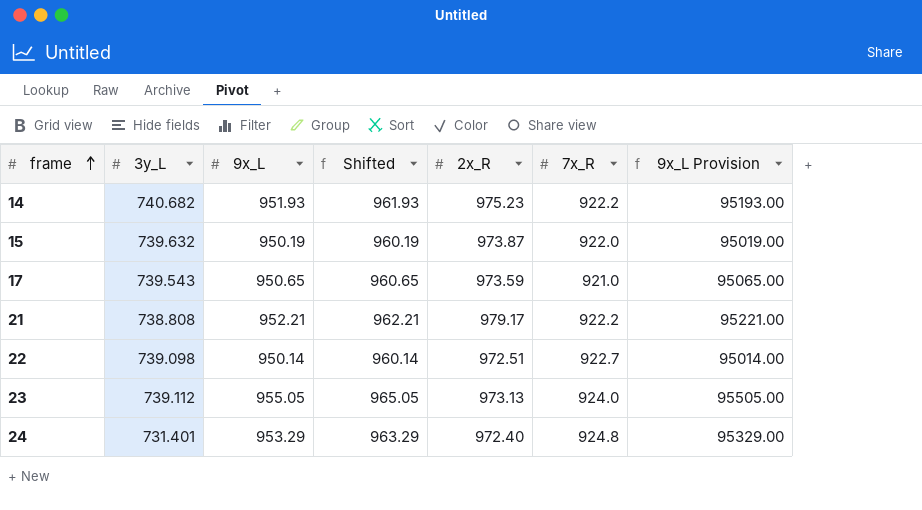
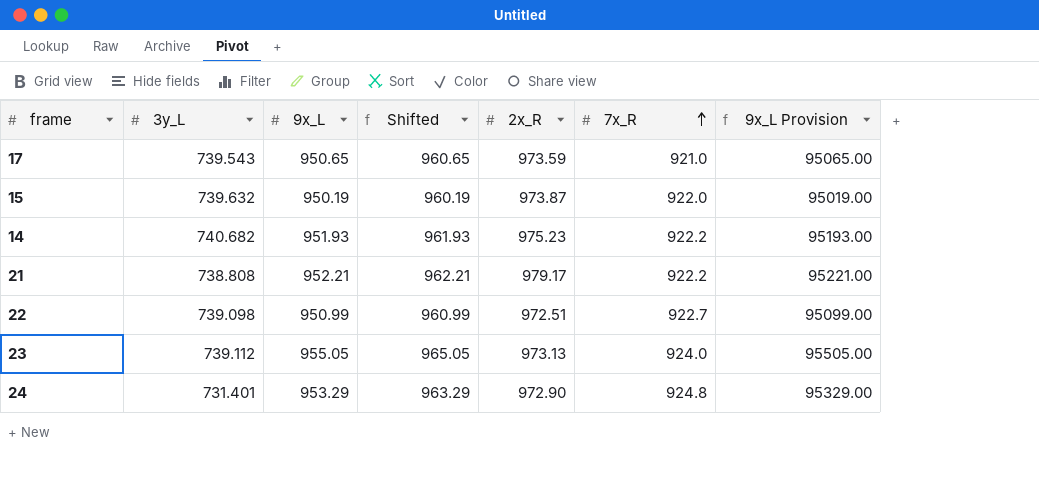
row order: frame ascending -> 7x_R ascending
22 | 9x_L: 950.14 -> 950.99
22 | Shifted: 960.14 -> 960.99
22 | 9x_L Provision: 95014.00 -> 95099.00
24 | 2x_R: 972.40 -> 972.90

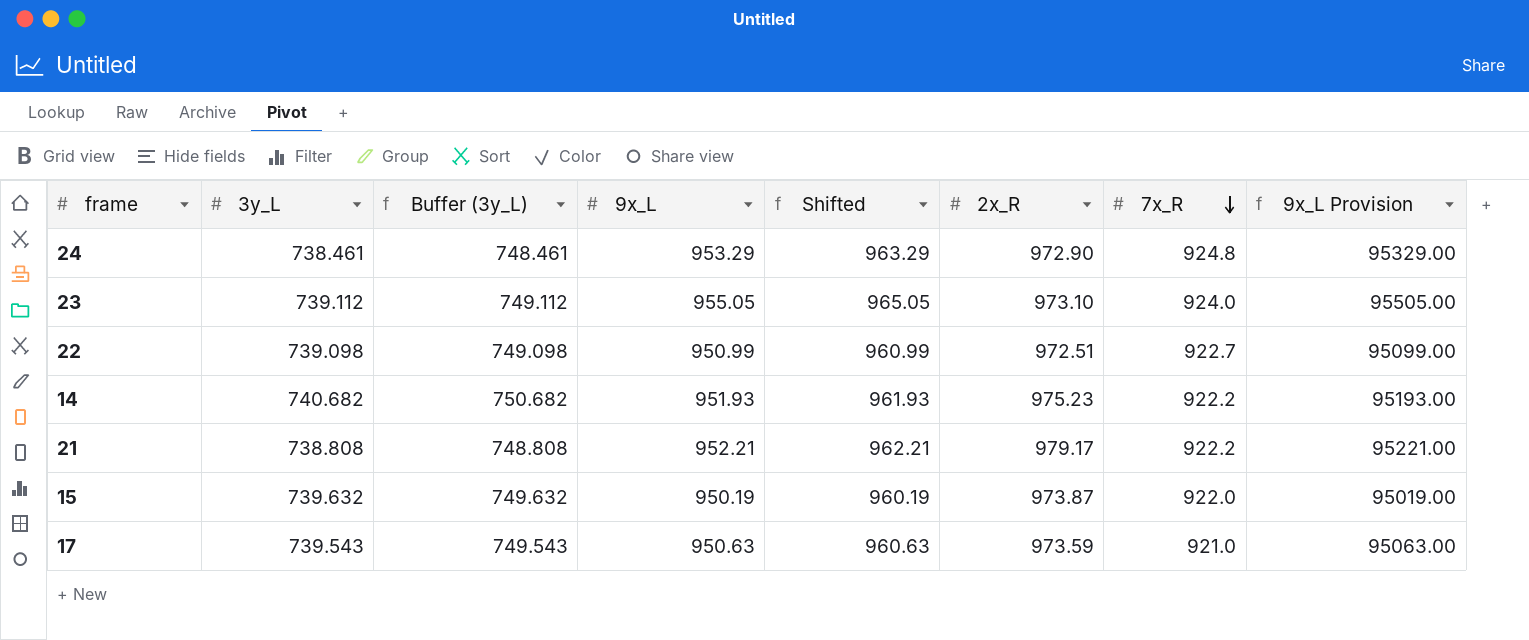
row order: 7x_R ascending -> 7x_R descending
column Buffer (3y_L) | formula: none -> [3y_L] + 10
24 | 3y_L: 731.401 -> 738.461
23 | 2x_R: 973.13 -> 973.10
17 | 9x_L: 950.65 -> 950.63
17 | Shifted: 960.65 -> 960.63
17 | 9x_L Provision: 95065.00 -> 95063.00

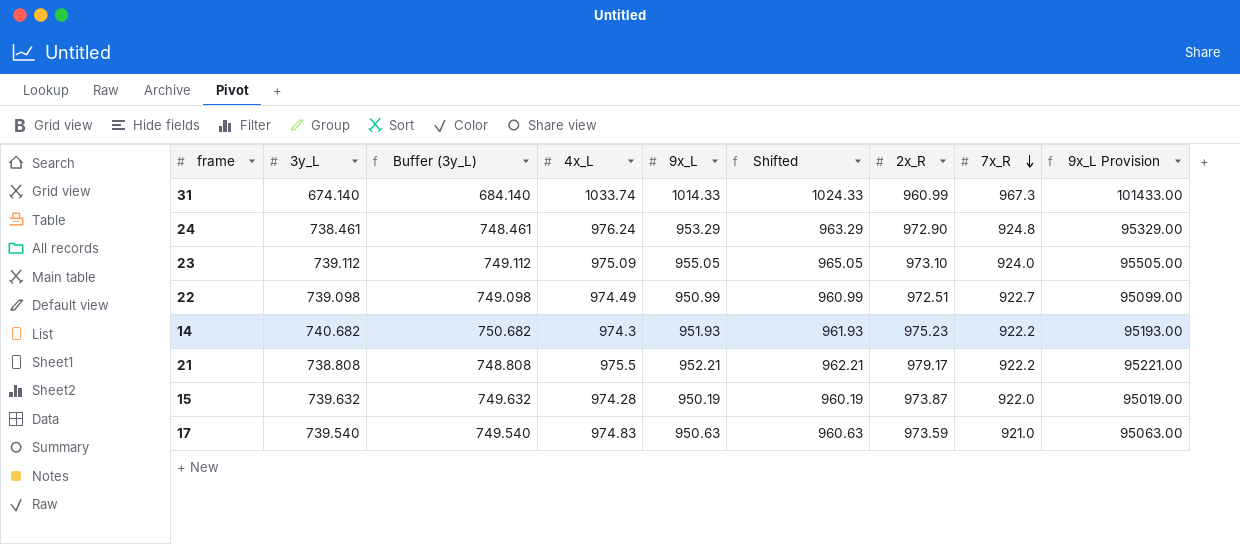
column 4x_L | position: none -> 4
row 31: none -> 674.140 | 684.140 | 1033.74 | 1014.33 | 1024.33 | 960.99 | 967.3 | 101433.00
17 | 3y_L: 739.543 -> 739.540
17 | Buffer (3y_L): 749.543 -> 749.540

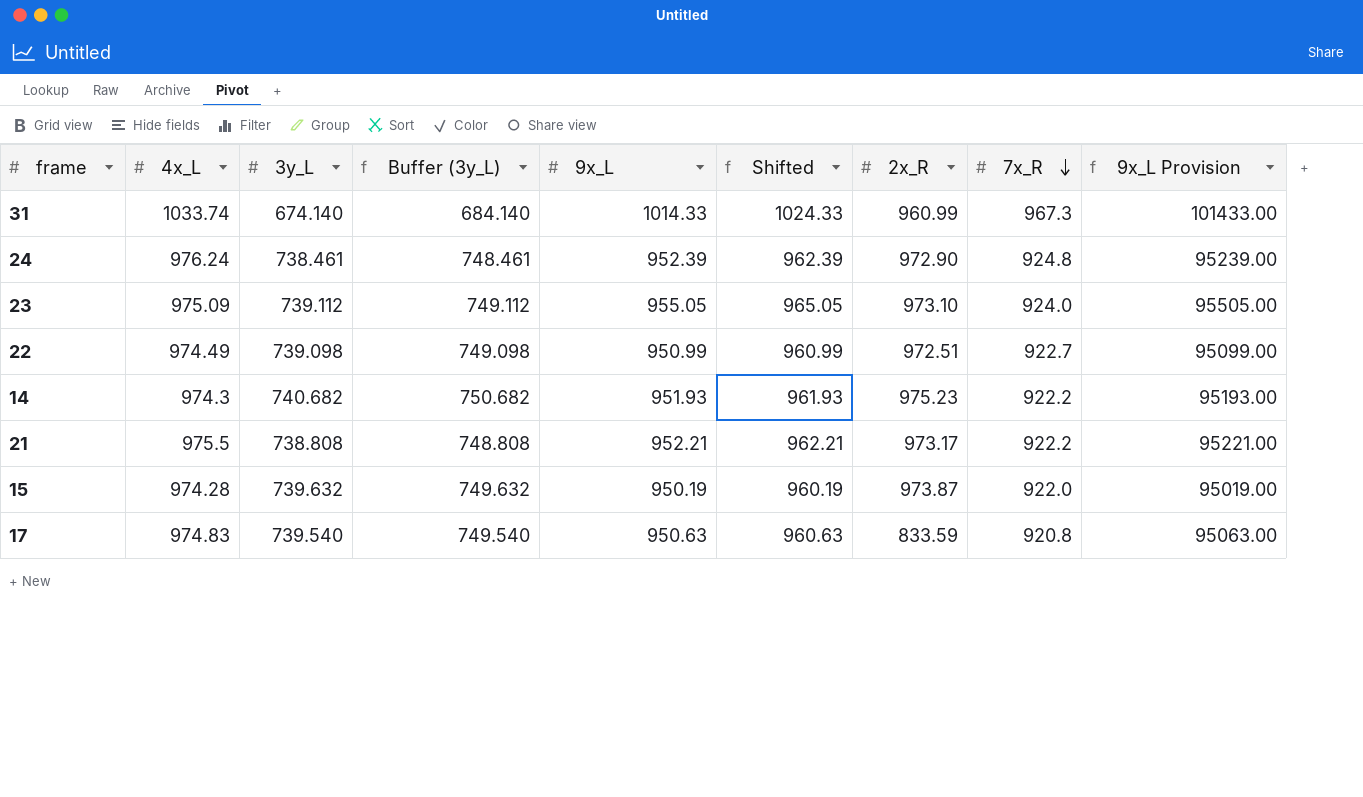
column 4x_L | position: 4 -> 2
24 | 9x_L: 953.29 -> 952.39
24 | Shifted: 963.29 -> 962.39
24 | 9x_L Provision: 95329.00 -> 95239.00
21 | 2x_R: 979.17 -> 973.17
17 | 2x_R: 973.59 -> 833.59
17 | 7x_R: 921.0 -> 920.8

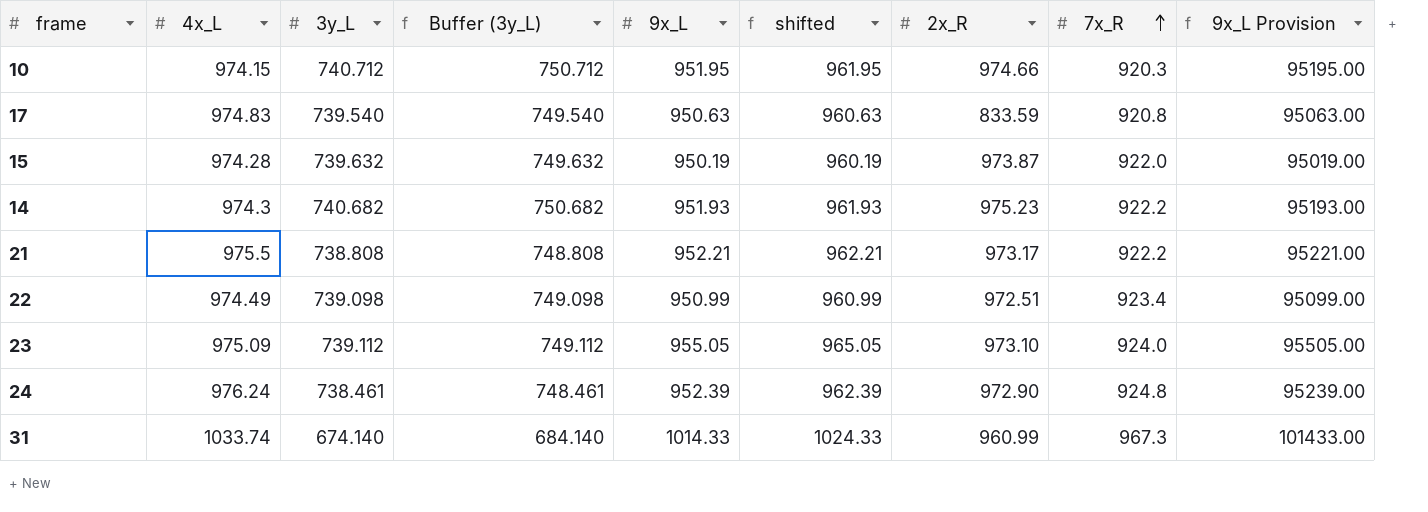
row order: 7x_R descending -> 7x_R ascending
column name: Shifted -> shifted
row 10: none -> 974.15 | 740.712 | 750.712 | 951.95 | 961.95 | 974.66 | 920.3 | 95195.00
22 | 7x_R: 922.7 -> 923.4

